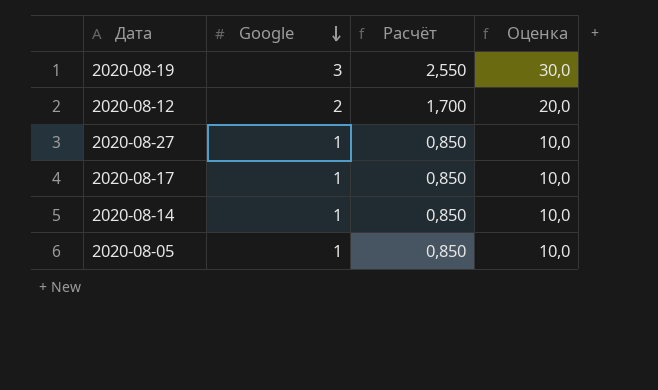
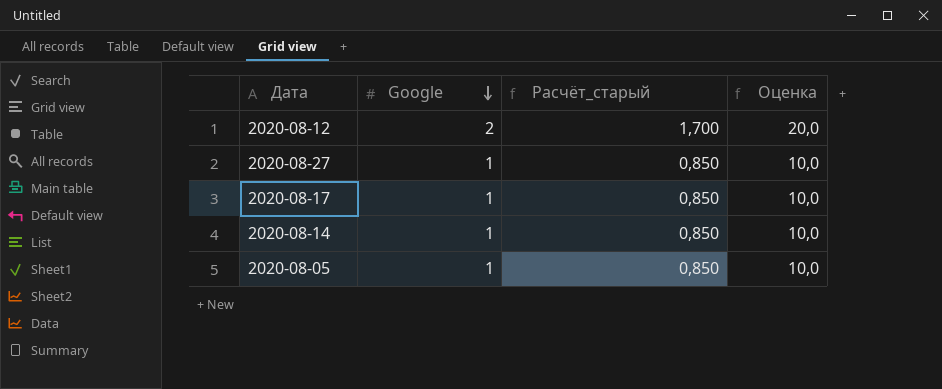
column name: Расчёт -> Расчёт_старый
row 2020-08-19: 3 | 2,550 | 30,0 -> none

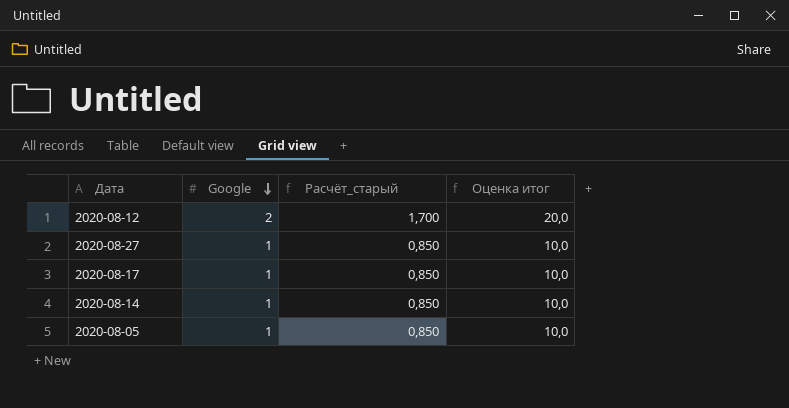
column name: Оценка -> Оценка итог

